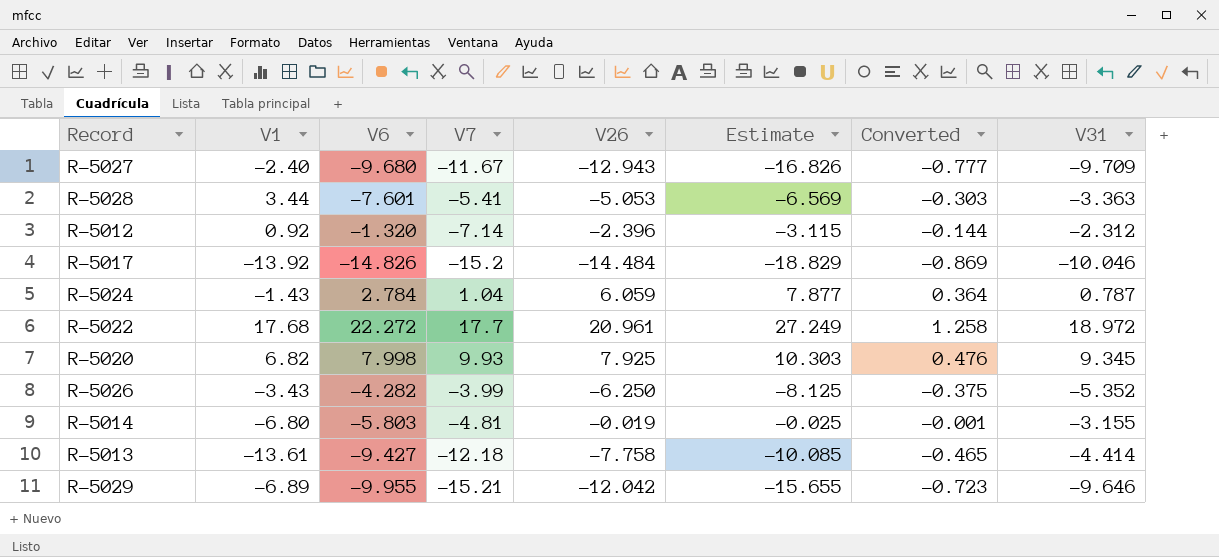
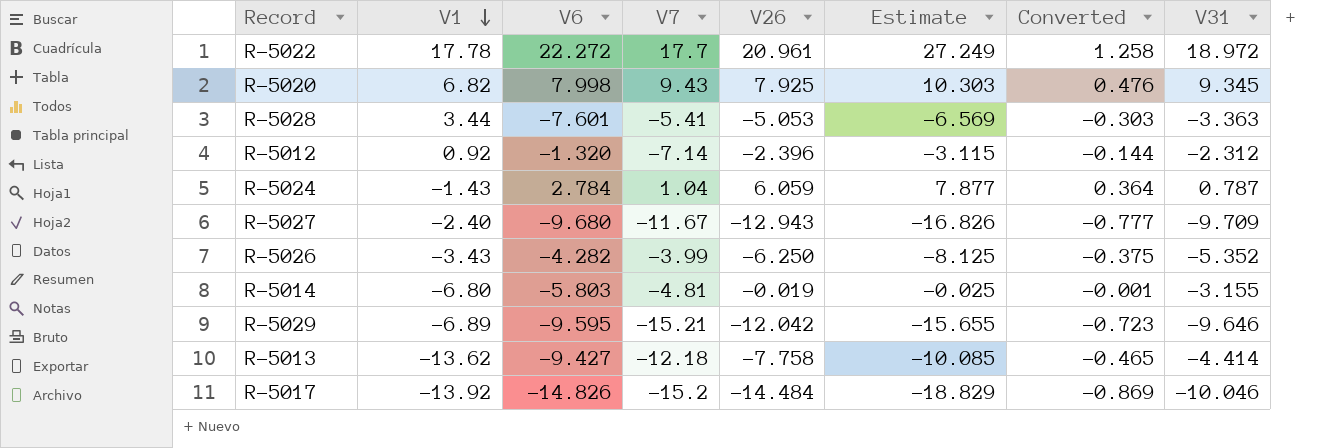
row order: none -> V1 descending
R-5022 | V1: 17.68 -> 17.78
R-5020 | V7: 9.93 -> 9.43
R-5029 | V6: -9.955 -> -9.595
R-5013 | V1: -13.61 -> -13.62

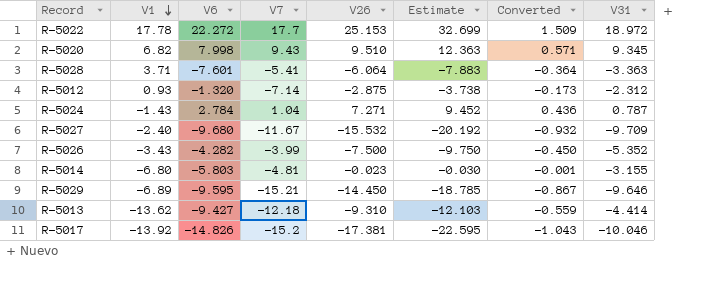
R-5022 | V26: 20.961 -> 25.153
R-5022 | Estimate: 27.249 -> 32.699
R-5022 | Converted: 1.258 -> 1.509
R-5020 | V26: 7.925 -> 9.510
R-5020 | Estimate: 10.303 -> 12.363
R-5020 | Converted: 0.476 -> 0.571
R-5028 | V1: 3.44 -> 3.71
R-5028 | V26: -5.053 -> -6.064
R-5028 | Estimate: -6.569 -> -7.883
R-5028 | Converted: -0.303 -> -0.364
R-5012 | V1: 0.92 -> 0.93
R-5012 | V26: -2.396 -> -2.875
R-5012 | Estimate: -3.115 -> -3.738
R-5012 | Converted: -0.144 -> -0.173
R-5024 | V26: 6.059 -> 7.271
R-5024 | Estimate: 7.877 -> 9.452
R-5024 | Converted: 0.364 -> 0.436
R-5027 | V26: -12.943 -> -15.532
R-5027 | Estimate: -16.826 -> -20.192
R-5027 | Converted: -0.777 -> -0.932
R-5026 | V26: -6.250 -> -7.500
R-5026 | Estimate: -8.125 -> -9.750
R-5026 | Converted: -0.375 -> -0.450
R-5014 | V26: -0.019 -> -0.023
R-5014 | Estimate: -0.025 -> -0.030
R-5029 | V26: -12.042 -> -14.450
R-5029 | Estimate: -15.655 -> -18.785
R-5029 | Converted: -0.723 -> -0.867
R-5013 | V26: -7.758 -> -9.310
R-5013 | Estimate: -10.085 -> -12.103
R-5013 | Converted: -0.465 -> -0.559
R-5017 | V26: -14.484 -> -17.381
R-5017 | Estimate: -18.829 -> -22.595
R-5017 | Converted: -0.869 -> -1.043

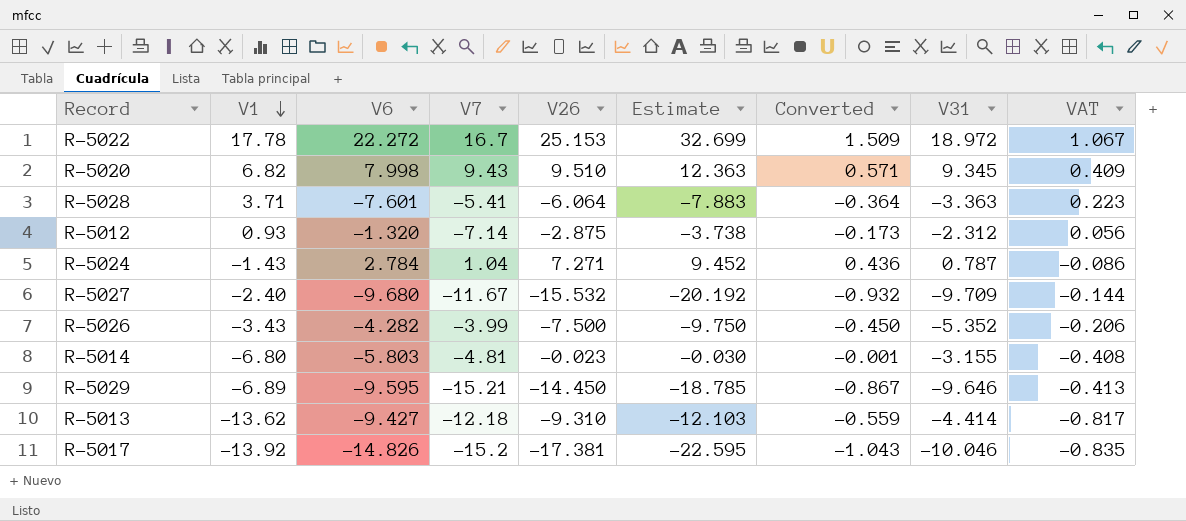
column VAT | formula: none -> [V1] * 0.06
R-5022 | V7: 17.7 -> 16.7

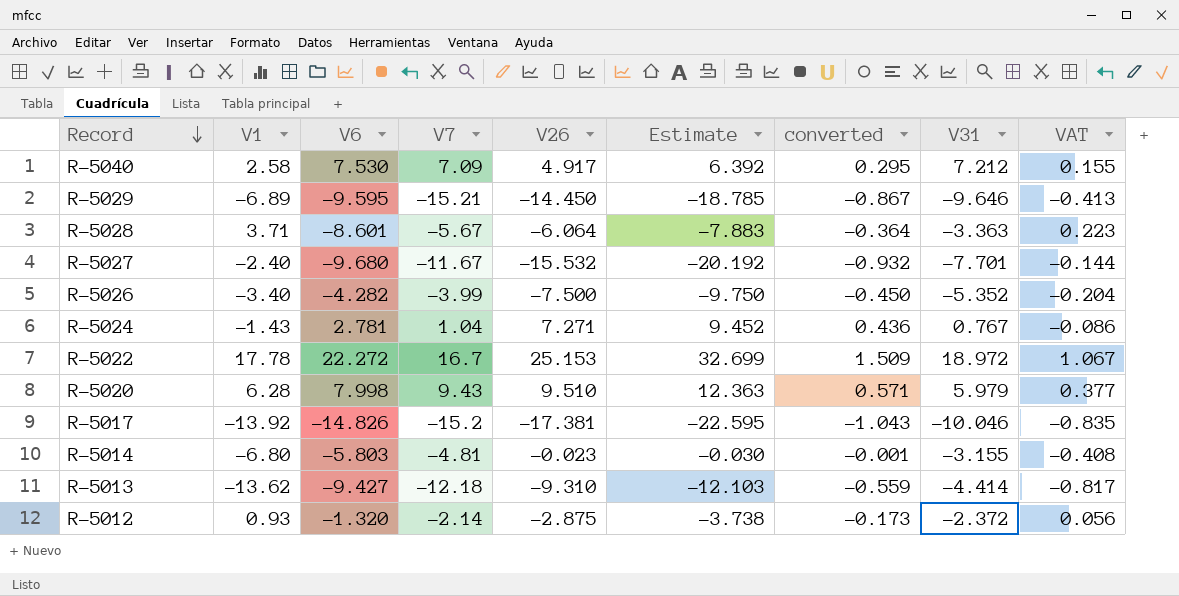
row order: V1 descending -> Record descending
column name: Converted -> converted
row R-5040: none -> 2.58 | 7.530 | 7.09 | 4.917 | 6.392 | 0.295 | 7.212 | 0.155
R-5028 | V6: -7.601 -> -8.601
R-5028 | V7: -5.41 -> -5.67
R-5027 | V31: -9.709 -> -7.701
R-5026 | V1: -3.43 -> -3.40
R-5026 | VAT: -0.206 -> -0.204
R-5024 | V6: 2.784 -> 2.781
R-5024 | V31: 0.787 -> 0.767
R-5020 | V1: 6.82 -> 6.28
R-5020 | V31: 9.345 -> 5.979
R-5020 | VAT: 0.409 -> 0.377
R-5012 | V7: -7.14 -> -2.14
R-5012 | V31: -2.312 -> -2.372

